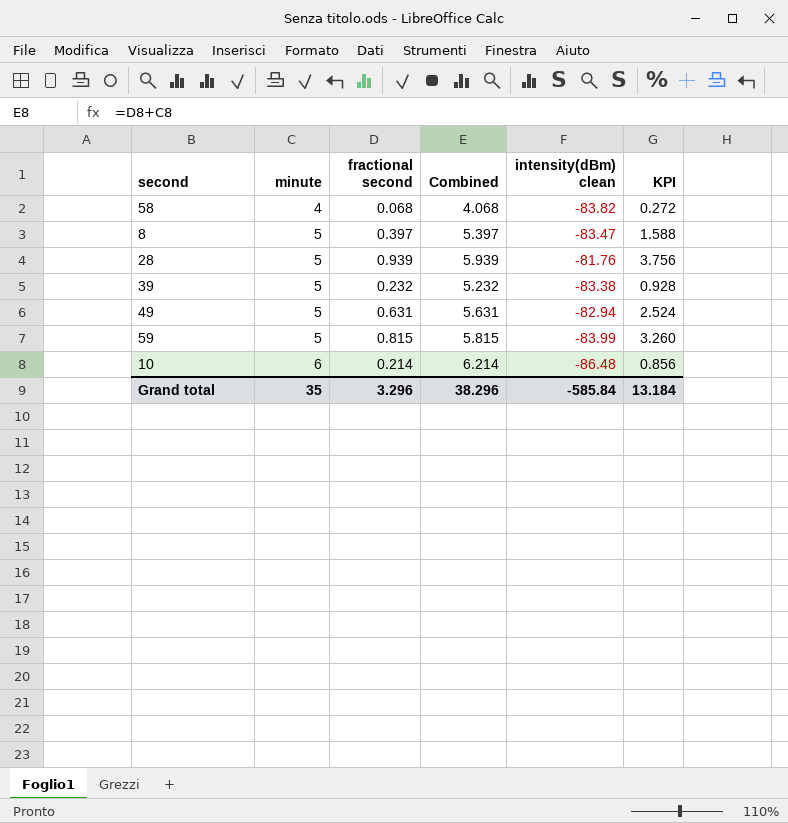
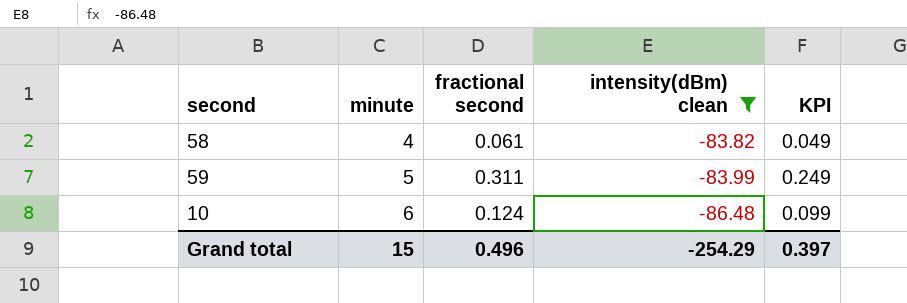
filter: none -> intensity(dBm) clean <= -83.82
column Combined | formula: [minute] + [fractional second] -> none
column KPI | formula: [fractional second] * 4 -> [fractional second] * 0.8
58 | fractional second: 0.068 -> 0.061
59 | fractional second: 0.815 -> 0.311
10 | fractional second: 0.214 -> 0.124
Grand total | minute: 35 -> 15
Grand total | fractional second: 3.296 -> 0.496
Grand total | intensity(dBm) clean: -585.84 -> -254.29
Grand total | KPI: 13.184 -> 0.397

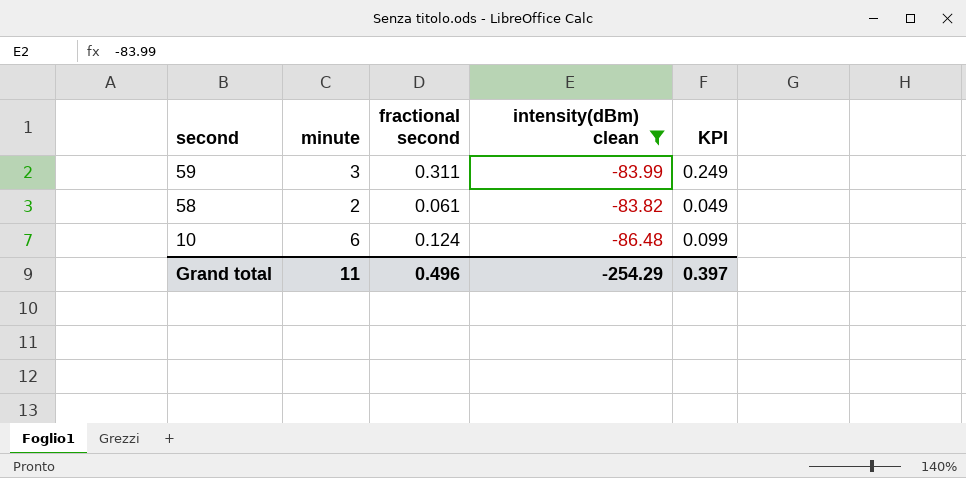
row order: minute ascending -> second descending
59 | minute: 5 -> 3
58 | minute: 4 -> 2
Grand total | minute: 15 -> 11

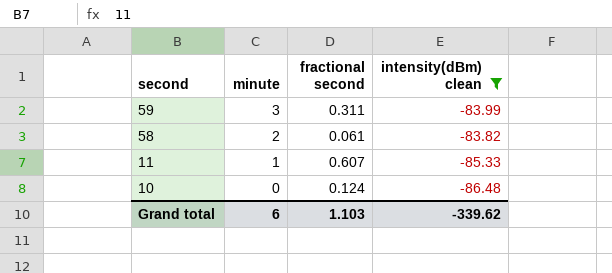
column KPI | formula: [fractional second] * 0.8 -> none
row 11: none -> 1 | 0.607 | -85.33
10 | minute: 6 -> 0
Grand total | minute: 11 -> 6
Grand total | fractional second: 0.496 -> 1.103
Grand total | intensity(dBm) clean: -254.29 -> -339.62

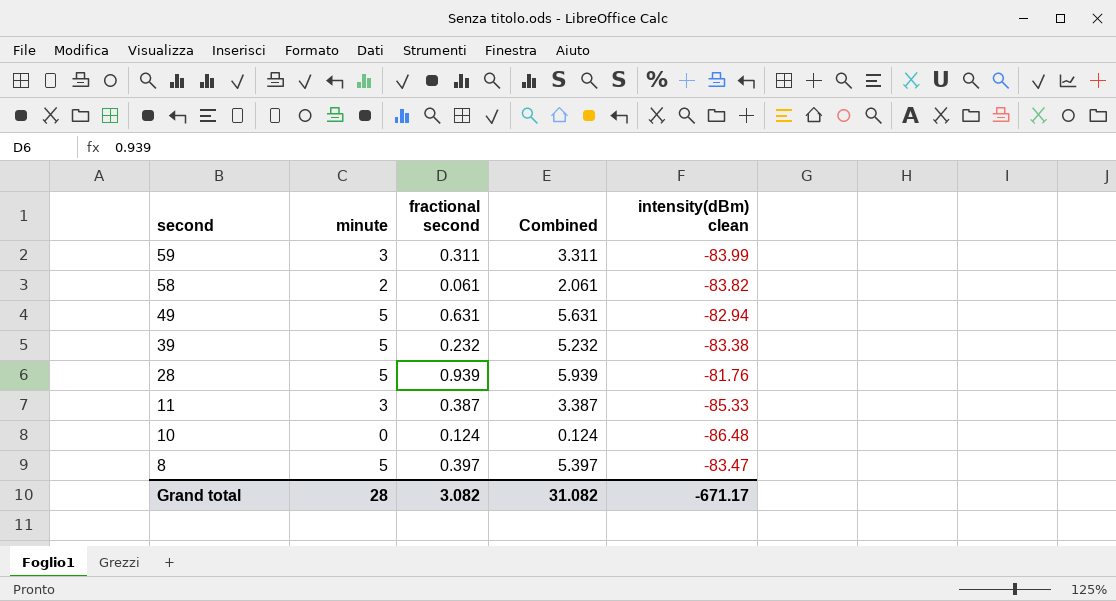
filter: intensity(dBm) clean <= -83.82 -> none
column Combined | formula: none -> [minute] + [fractional second]
11 | minute: 1 -> 3
11 | fractional second: 0.607 -> 0.387
Grand total | minute: 6 -> 28
Grand total | fractional second: 1.103 -> 3.082
Grand total | intensity(dBm) clean: -339.62 -> -671.17

